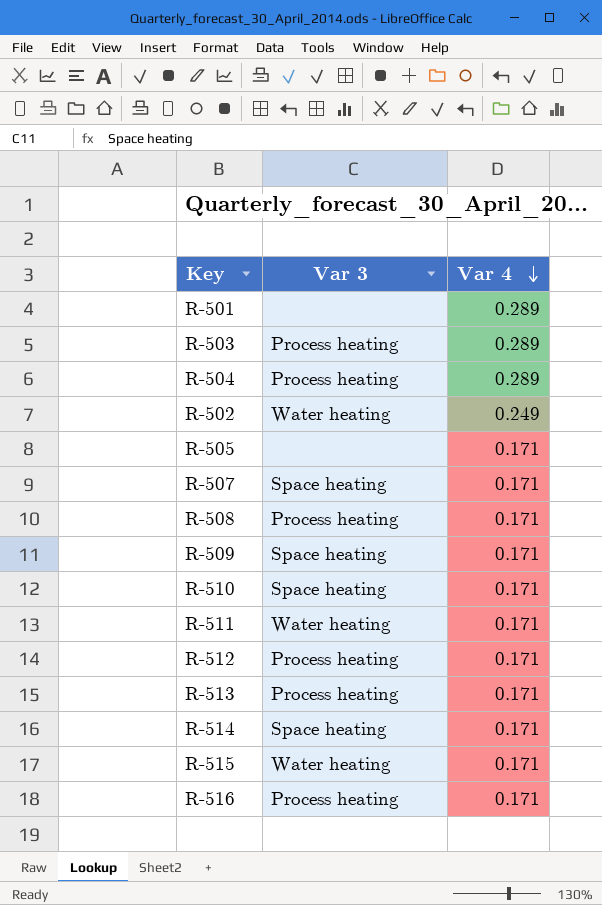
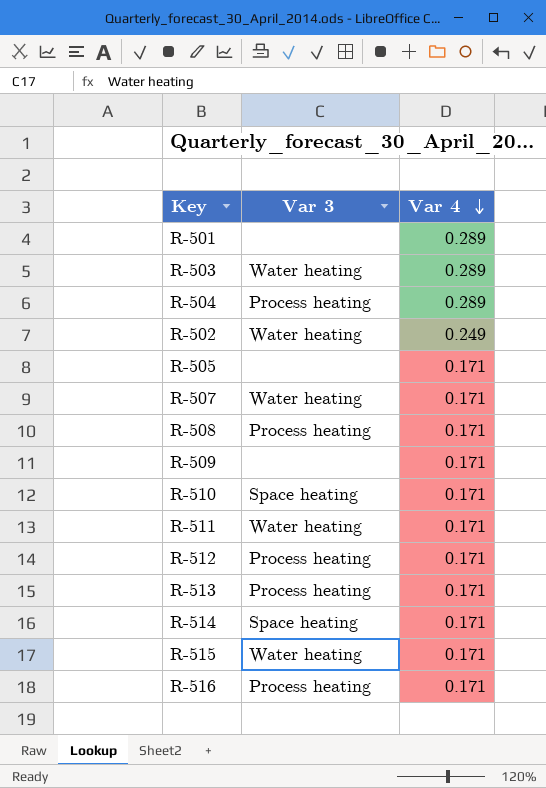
R-503 | Var 3: Process heating -> Water heating
R-507 | Var 3: Space heating -> Water heating
R-509 | Var 3: Space heating -> none

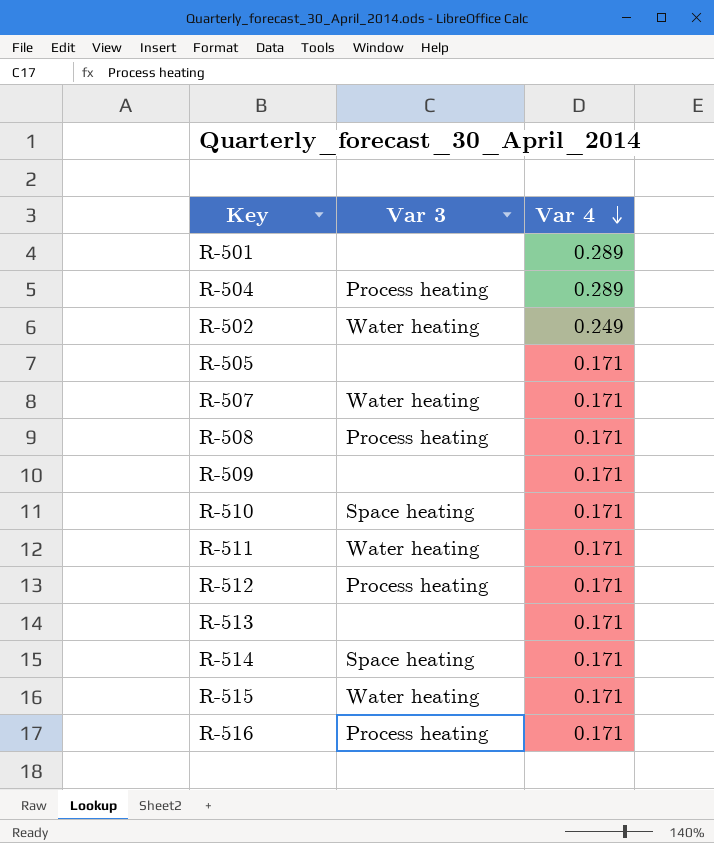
row R-503: Water heating | 0.289 -> none
R-513 | Var 3: Process heating -> none

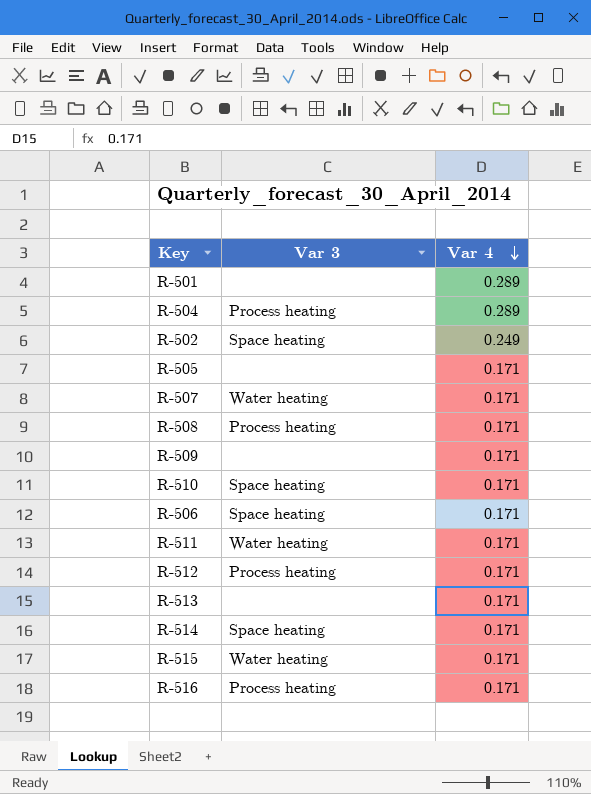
R-502 | Var 3: Water heating -> Space heating
row R-506: none -> Space heating | 0.171

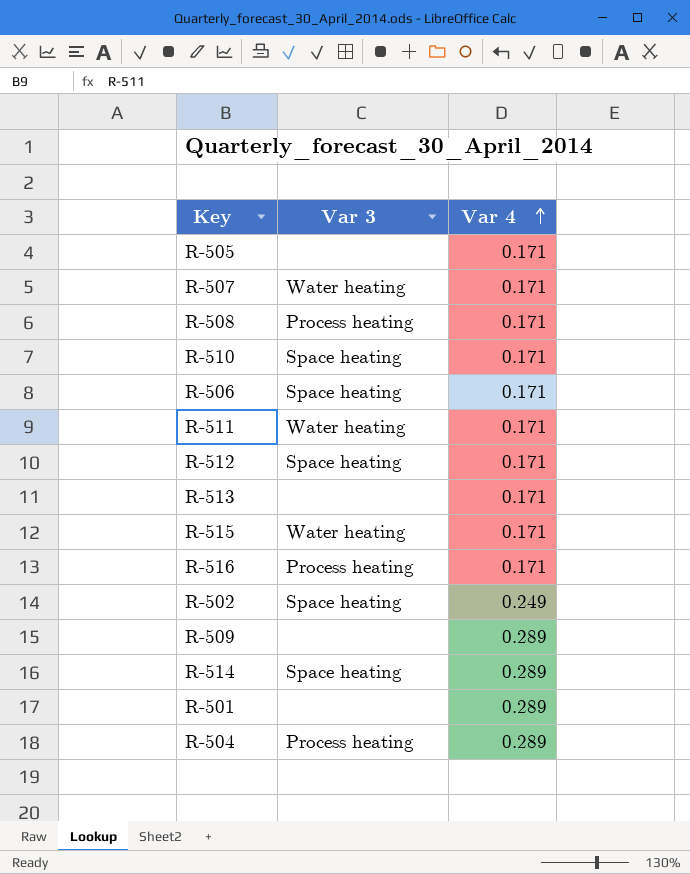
row order: Var 4 descending -> Var 4 ascending
R-512 | Var 3: Process heating -> Space heating
R-509 | Var 4: 0.171 -> 0.289
R-514 | Var 4: 0.171 -> 0.289

